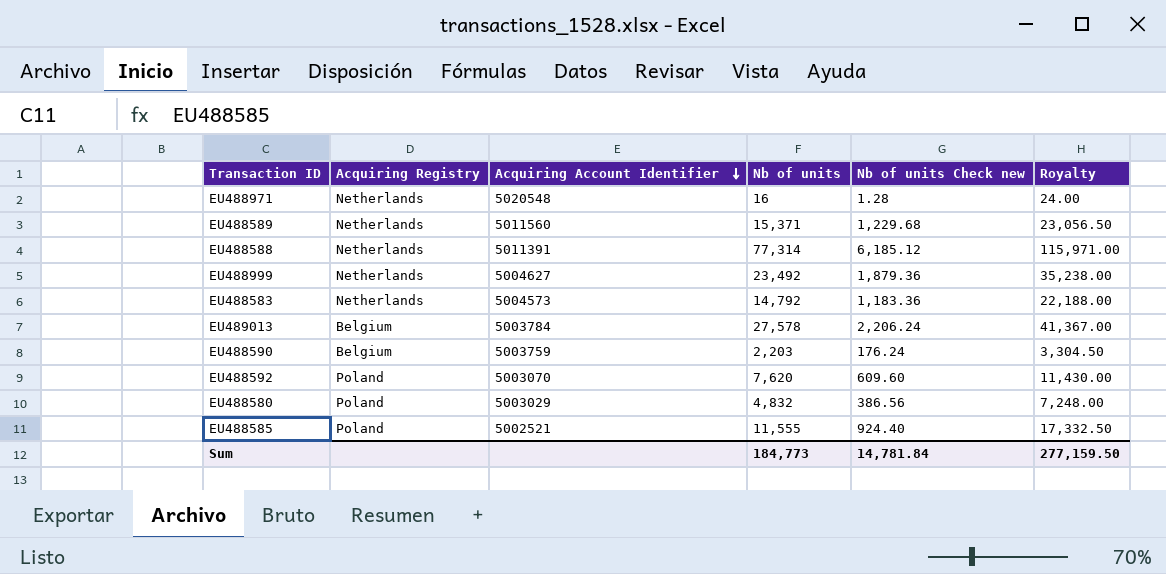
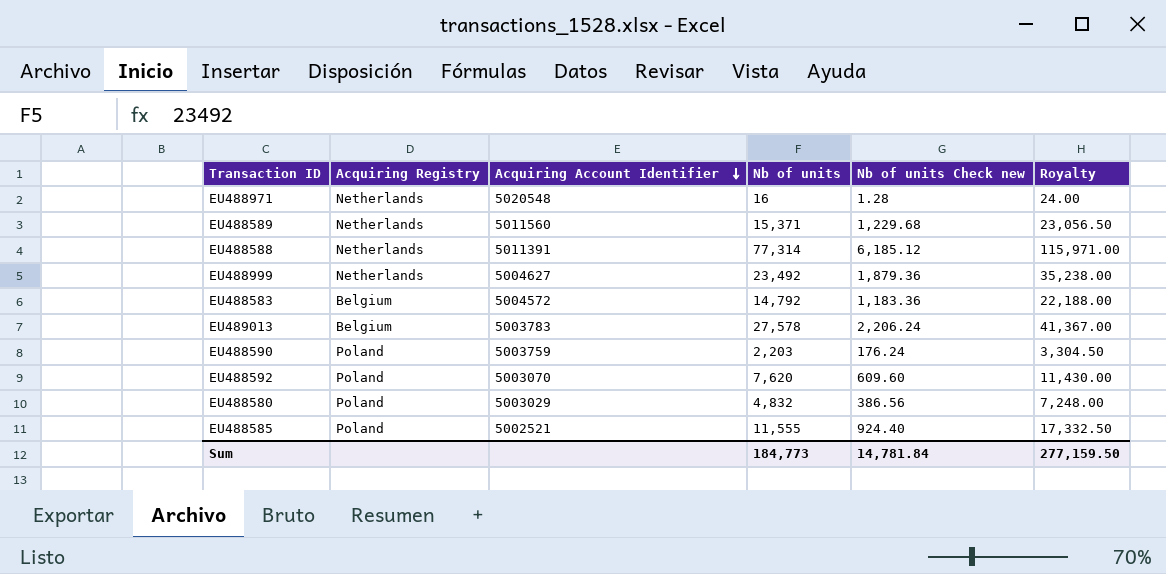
EU488583 | Acquiring Registry: Netherlands -> Belgium
EU488583 | Acquiring Account Identifier: 5004573 -> 5004572
EU489013 | Acquiring Account Identifier: 5003784 -> 5003783
EU488590 | Acquiring Registry: Belgium -> Poland

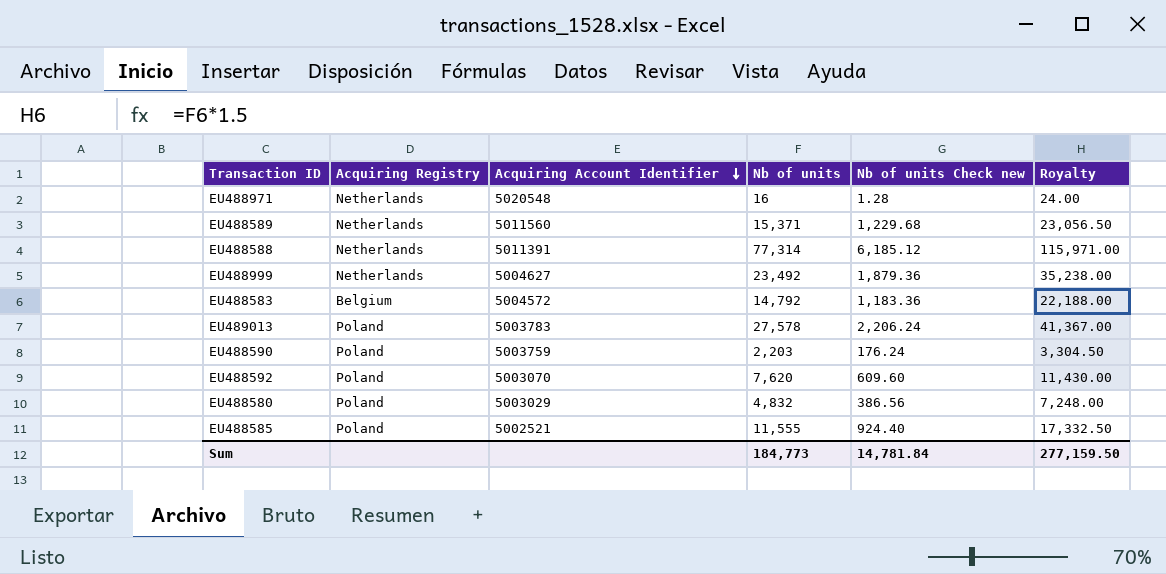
EU489013 | Acquiring Registry: Belgium -> Poland

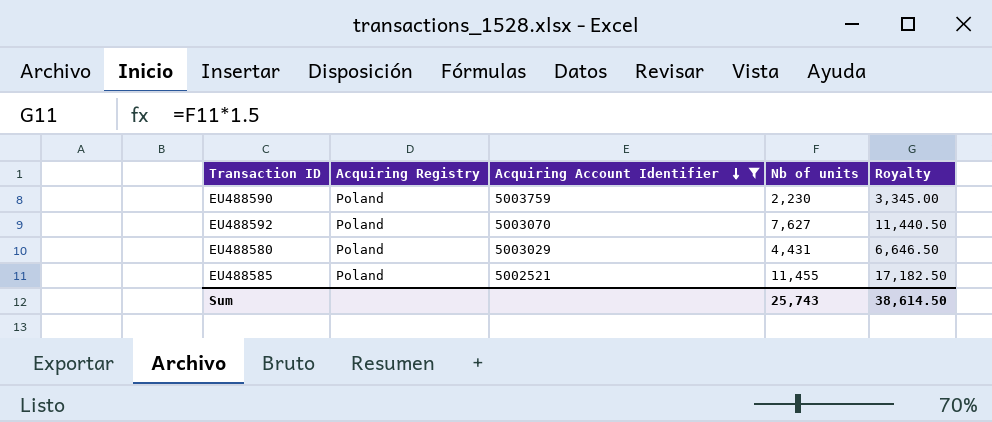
filter: none -> Acquiring Account Identifier <= 5003759
column Nb of units Check new | formula: [Nb of units] * 0.08 -> none
EU488590 | Nb of units: 2,203 -> 2,230
EU488590 | Royalty: 3,304.50 -> 3,345.00
EU488592 | Nb of units: 7,620 -> 7,627
EU488592 | Royalty: 11,430.00 -> 11,440.50
EU488580 | Nb of units: 4,832 -> 4,431
EU488580 | Royalty: 7,248.00 -> 6,646.50
EU488585 | Nb of units: 11,555 -> 11,455
EU488585 | Royalty: 17,332.50 -> 17,182.50
Sum | Nb of units: 184,773 -> 25,743
Sum | Royalty: 277,159.50 -> 38,614.50

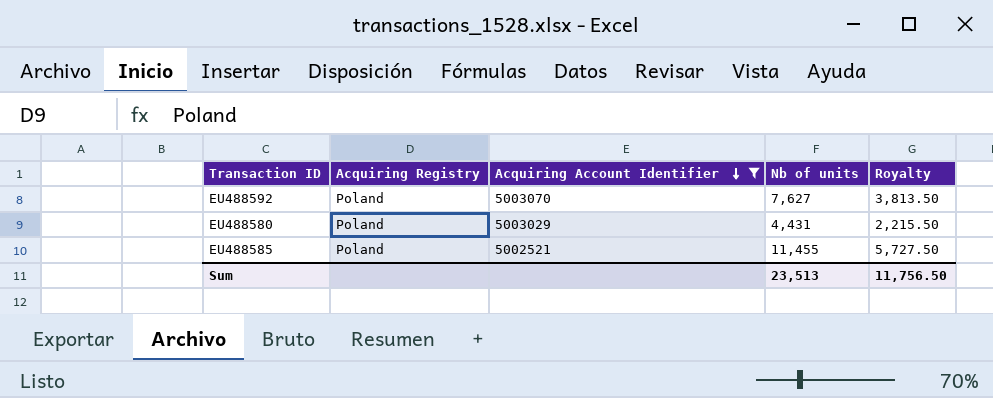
column Royalty | formula: [Nb of units] * 1.5 -> [Nb of units] * 0.5
row EU488590: Poland | 5003759 | 2,230 | 3,345.00 -> none
Sum | Nb of units: 25,743 -> 23,513
Sum | Royalty: 38,614.50 -> 11,756.50

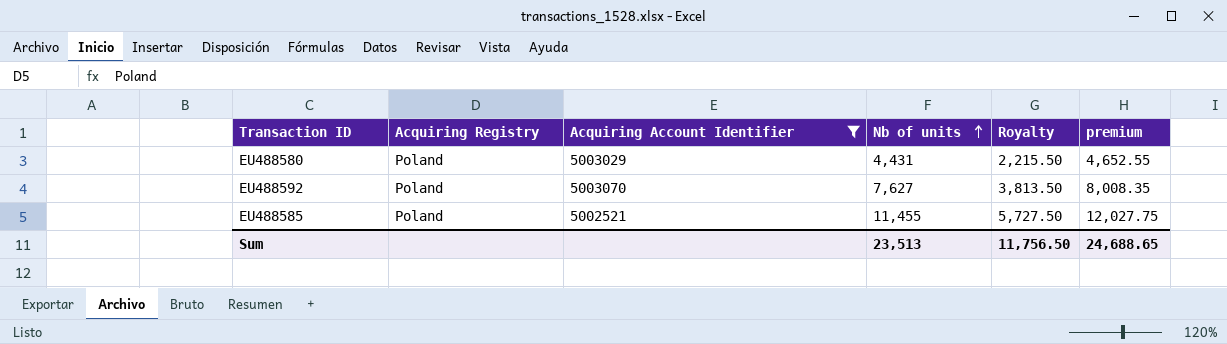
row order: Acquiring Account Identifier descending -> Nb of units ascending
column premium | formula: none -> [Nb of units] * 1.05

